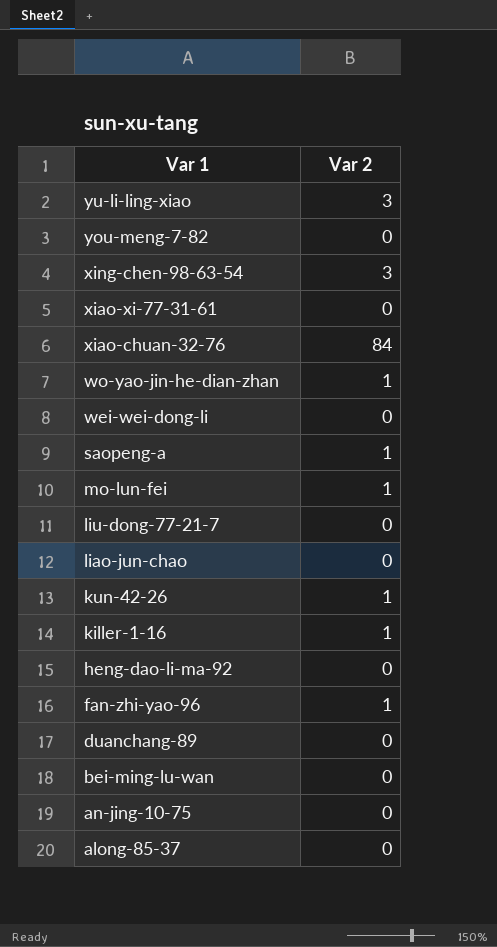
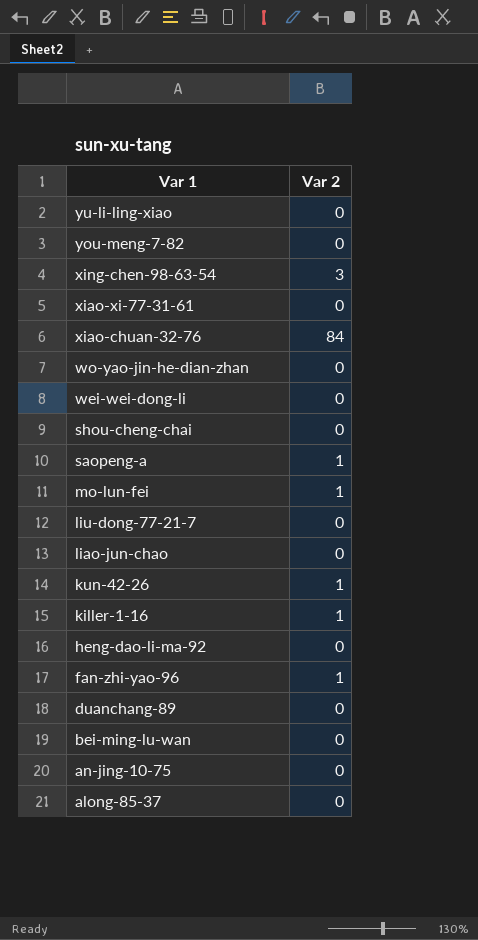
yu-li-ling-xiao | Var 2: 3 -> 0
wo-yao-jin-he-dian-zhan | Var 2: 1 -> 0
row shou-cheng-chai: none -> 0

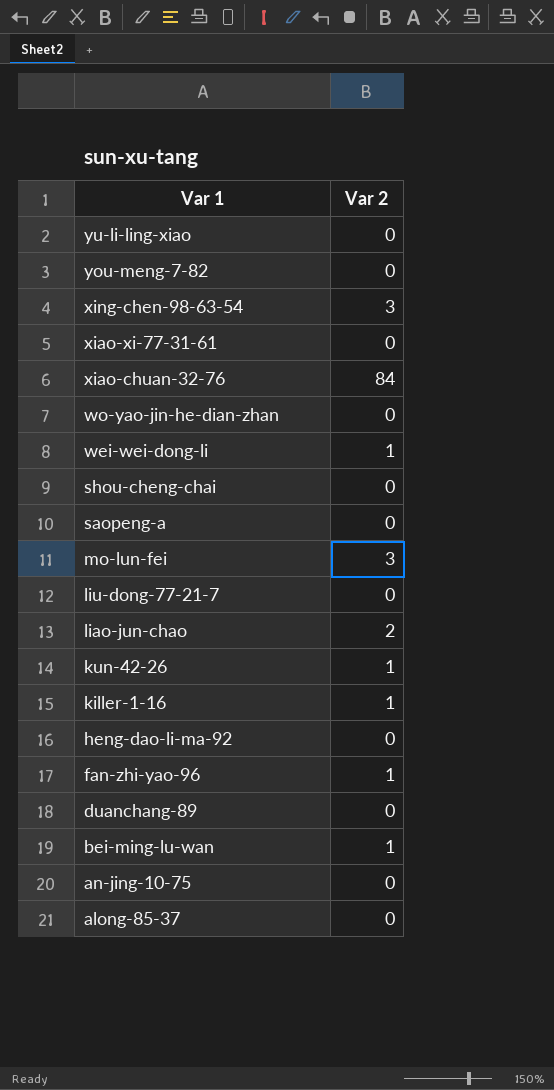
wei-wei-dong-li | Var 2: 0 -> 1
saopeng-a | Var 2: 1 -> 0
mo-lun-fei | Var 2: 1 -> 3
liao-jun-chao | Var 2: 0 -> 2
bei-ming-lu-wan | Var 2: 0 -> 1

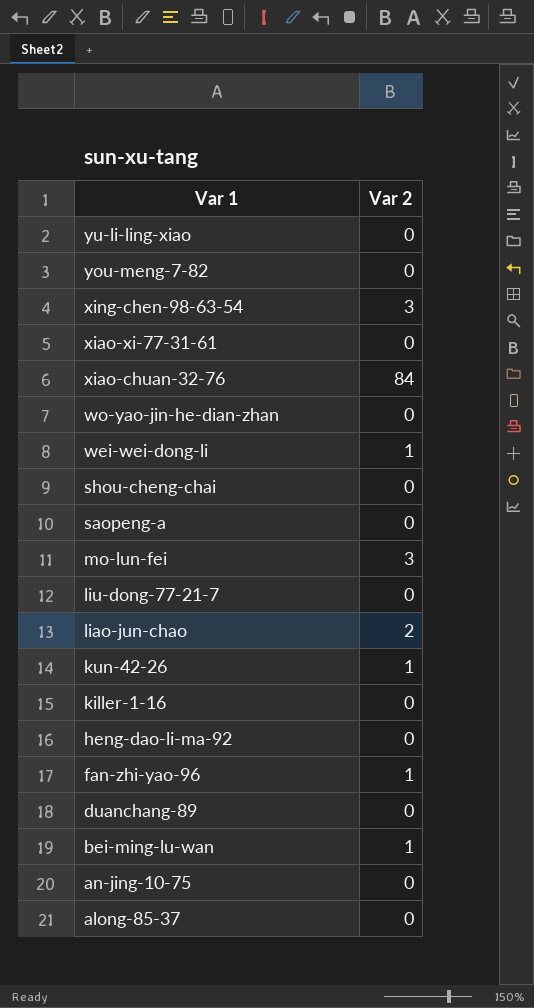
killer-1-16 | Var 2: 1 -> 0

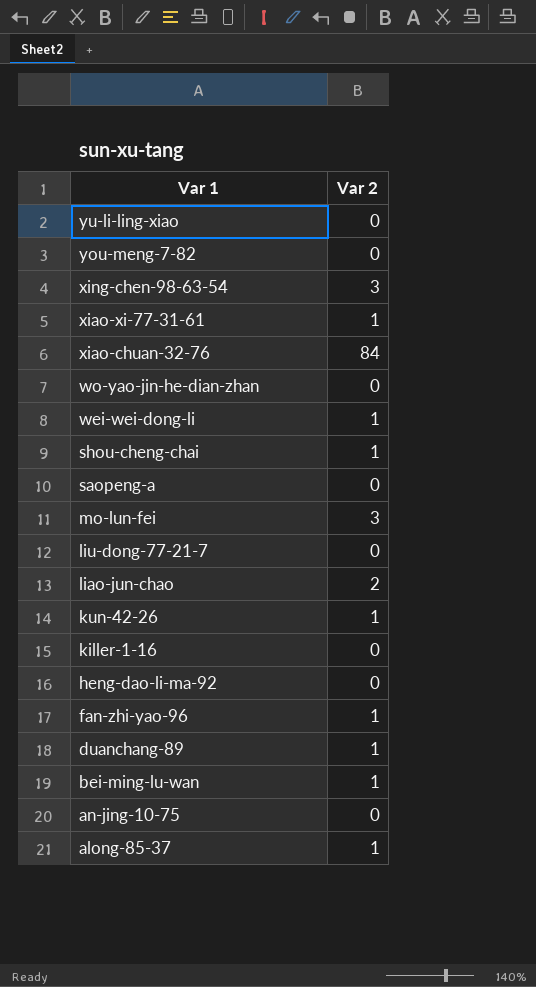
xiao-xi-77-31-61 | Var 2: 0 -> 1
shou-cheng-chai | Var 2: 0 -> 1
duanchang-89 | Var 2: 0 -> 1
along-85-37 | Var 2: 0 -> 1

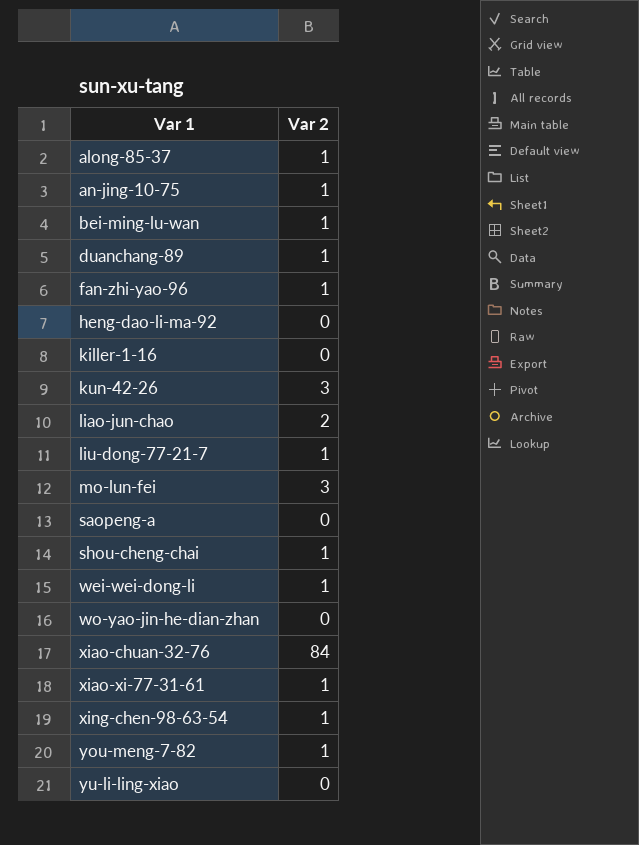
row order: Var 1 descending -> Var 1 ascending
an-jing-10-75 | Var 2: 0 -> 1
kun-42-26 | Var 2: 1 -> 3
liu-dong-77-21-7 | Var 2: 0 -> 1
xing-chen-98-63-54 | Var 2: 3 -> 1
you-meng-7-82 | Var 2: 0 -> 1

